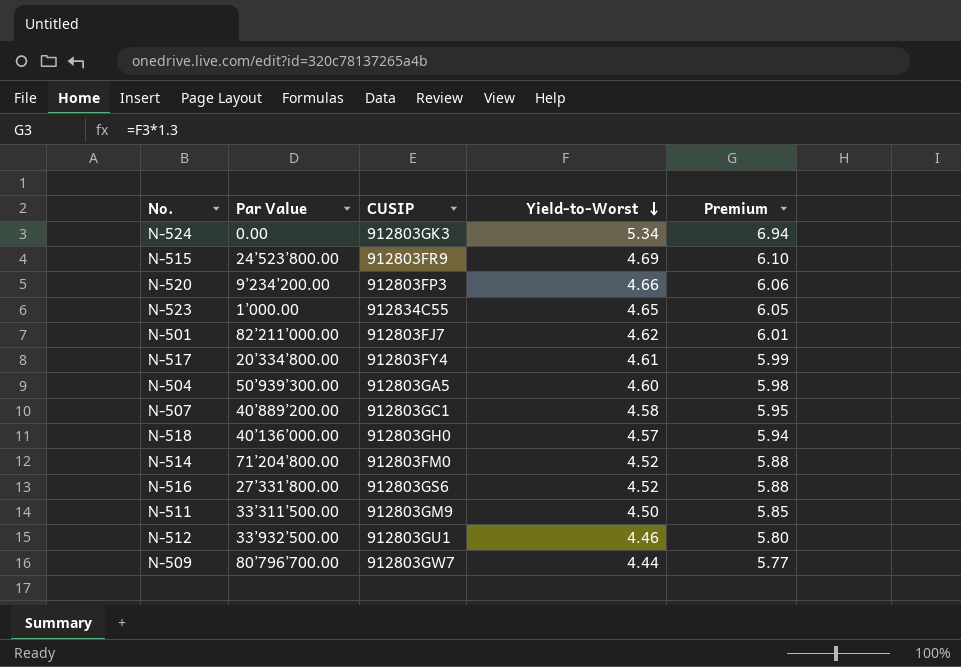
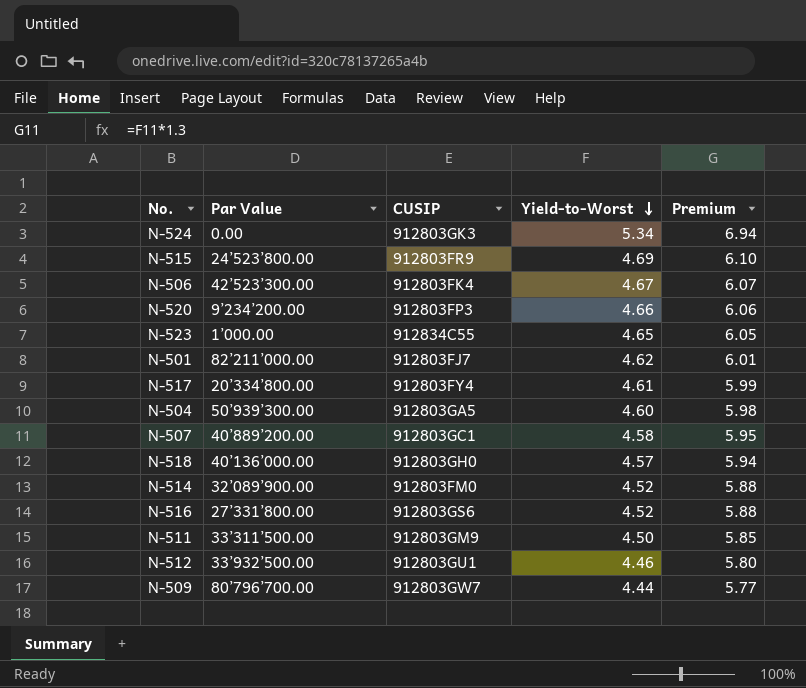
row N-506: none -> 42’523’300.00 | 912803FK4 | 4.67 | 6.07
N-514 | Par Value: 71’204’800.00 -> 32’089’900.00

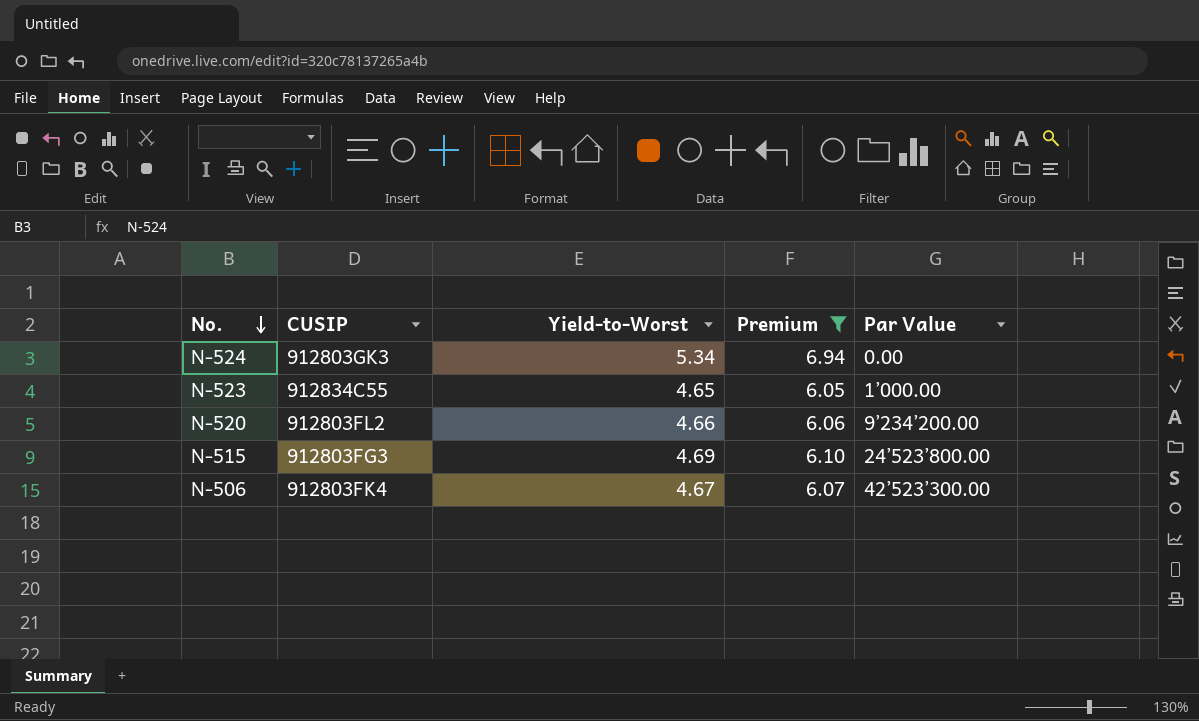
filter: none -> Premium >= 6.05
row order: Yield-to-Worst descending -> No. descending
column Par Value | position: 2 -> 5
N-520 | CUSIP: 912803FP3 -> 912803FL2
N-515 | CUSIP: 912803FR9 -> 912803FG3

